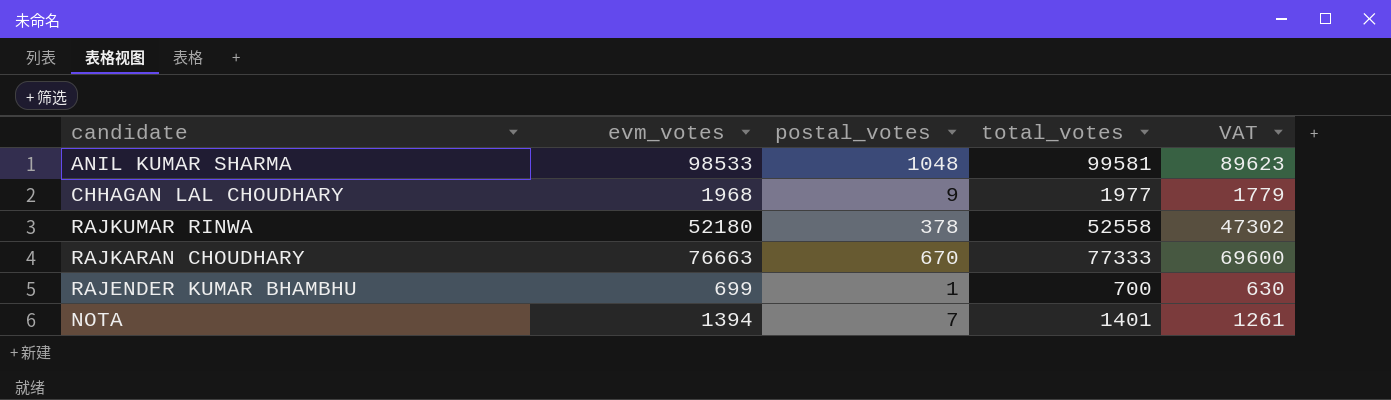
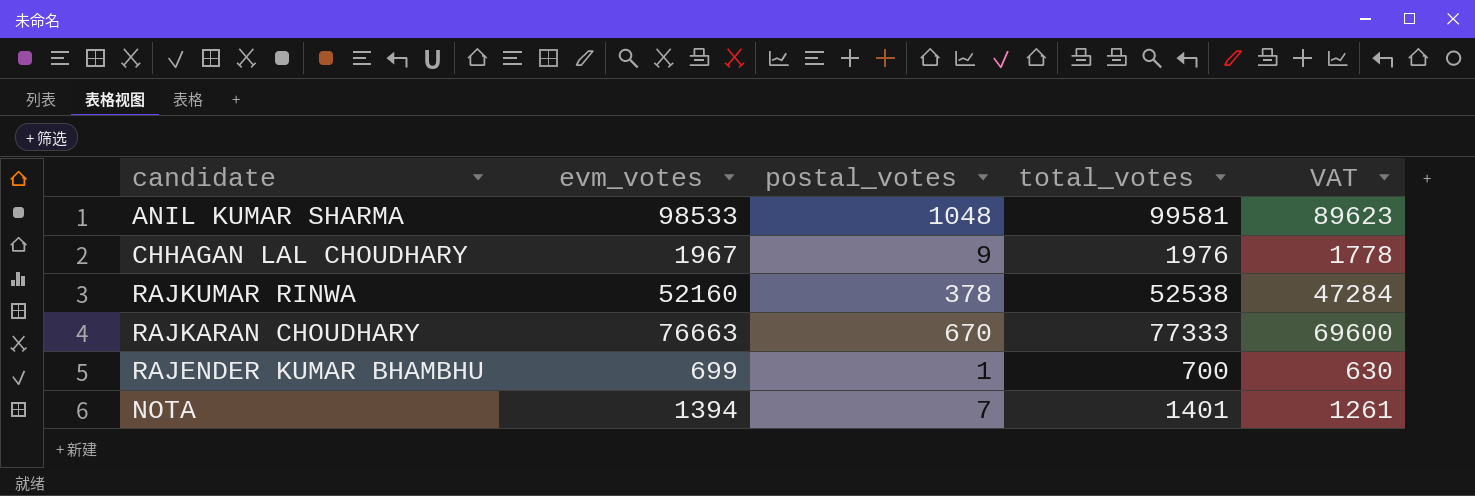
CHHAGAN LAL CHOUDHARY | evm_votes: 1968 -> 1967
CHHAGAN LAL CHOUDHARY | total_votes: 1977 -> 1976
CHHAGAN LAL CHOUDHARY | VAT: 1779 -> 1778
RAJKUMAR RINWA | evm_votes: 52180 -> 52160
RAJKUMAR RINWA | total_votes: 52558 -> 52538
RAJKUMAR RINWA | VAT: 47302 -> 47284

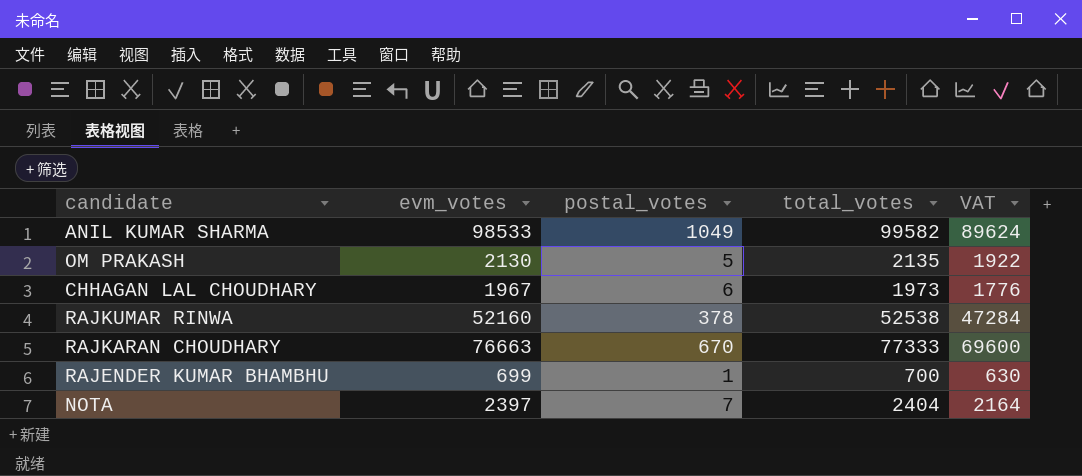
ANIL KUMAR SHARMA | postal_votes: 1048 -> 1049
ANIL KUMAR SHARMA | total_votes: 99581 -> 99582
ANIL KUMAR SHARMA | VAT: 89623 -> 89624
row OM PRAKASH: none -> 2130 | 5 | 2135 | 1922
CHHAGAN LAL CHOUDHARY | postal_votes: 9 -> 6
CHHAGAN LAL CHOUDHARY | total_votes: 1976 -> 1973
CHHAGAN LAL CHOUDHARY | VAT: 1778 -> 1776
NOTA | evm_votes: 1394 -> 2397
NOTA | total_votes: 1401 -> 2404
NOTA | VAT: 1261 -> 2164

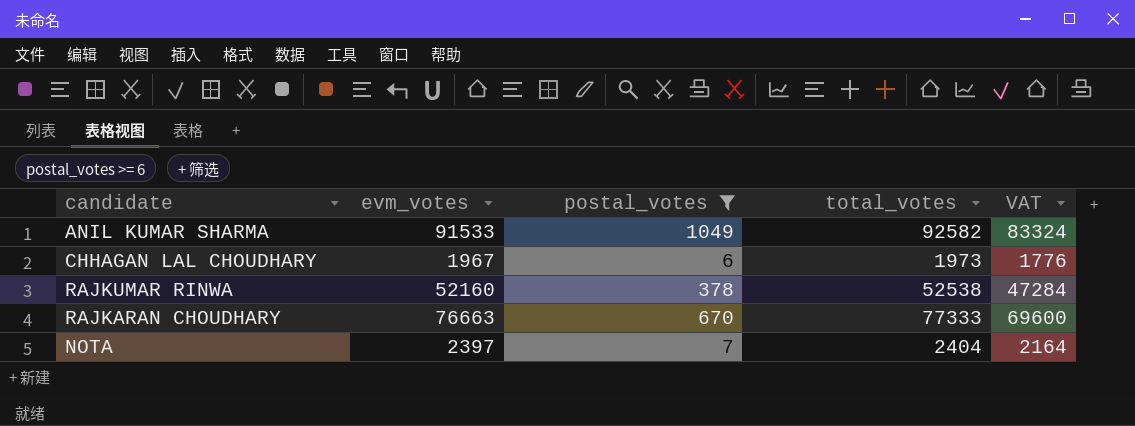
filter: none -> postal_votes >= 6
ANIL KUMAR SHARMA | evm_votes: 98533 -> 91533
ANIL KUMAR SHARMA | total_votes: 99582 -> 92582
ANIL KUMAR SHARMA | VAT: 89624 -> 83324

